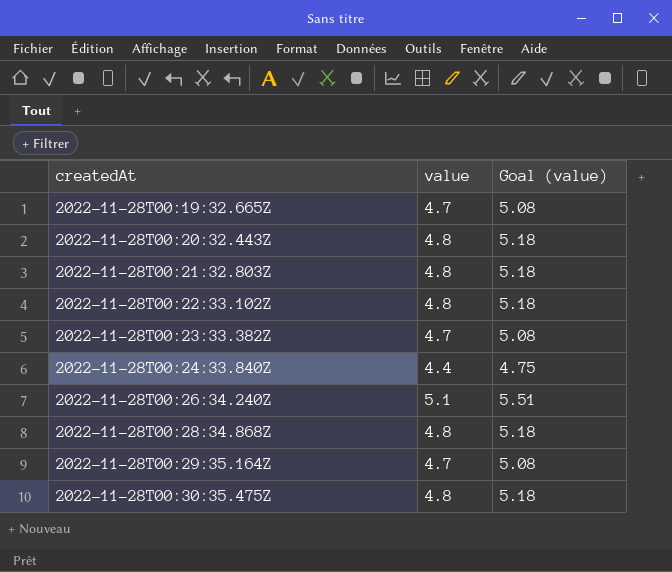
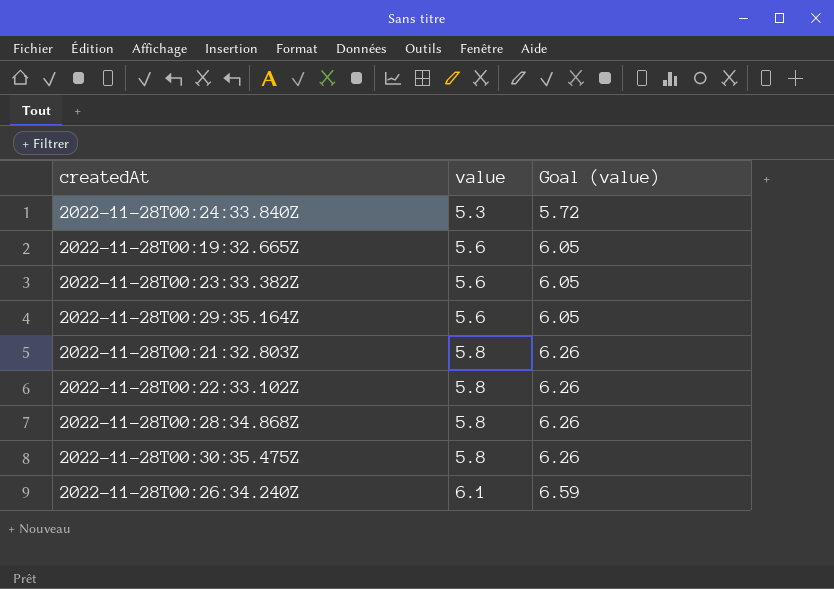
row order: createdAt ascending -> value ascending
row 2022-11-28T00:20:32.443Z: 4.8 | 5.18 -> none
2022-11-28T00:24:33.840Z | value: 4.4 -> 5.3
2022-11-28T00:24:33.840Z | Goal (value): 4.75 -> 5.72
2022-11-28T00:19:32.665Z | value: 4.7 -> 5.6
2022-11-28T00:19:32.665Z | Goal (value): 5.08 -> 6.05
2022-11-28T00:23:33.382Z | value: 4.7 -> 5.6
2022-11-28T00:23:33.382Z | Goal (value): 5.08 -> 6.05
2022-11-28T00:29:35.164Z | value: 4.7 -> 5.6
2022-11-28T00:29:35.164Z | Goal (value): 5.08 -> 6.05
2022-11-28T00:21:32.803Z | value: 4.8 -> 5.8
2022-11-28T00:21:32.803Z | Goal (value): 5.18 -> 6.26
2022-11-28T00:22:33.102Z | value: 4.8 -> 5.8
2022-11-28T00:22:33.102Z | Goal (value): 5.18 -> 6.26
2022-11-28T00:28:34.868Z | value: 4.8 -> 5.8
2022-11-28T00:28:34.868Z | Goal (value): 5.18 -> 6.26
2022-11-28T00:30:35.475Z | value: 4.8 -> 5.8
2022-11-28T00:30:35.475Z | Goal (value): 5.18 -> 6.26
2022-11-28T00:26:34.240Z | value: 5.1 -> 6.1
2022-11-28T00:26:34.240Z | Goal (value): 5.51 -> 6.59

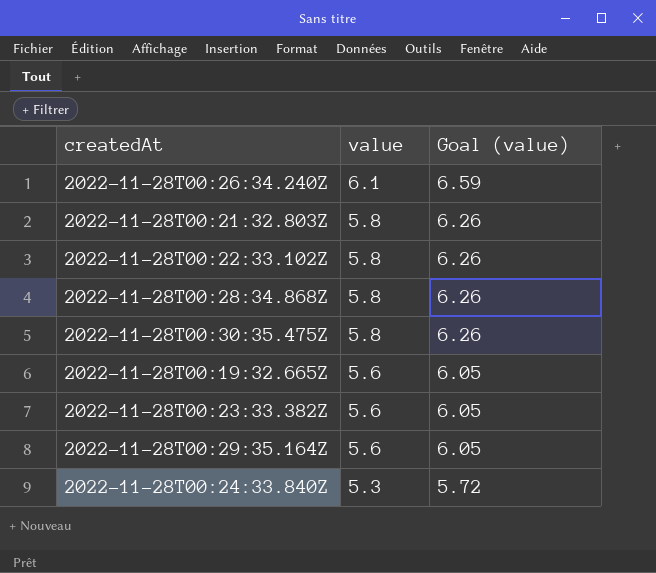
row order: value ascending -> value descending

